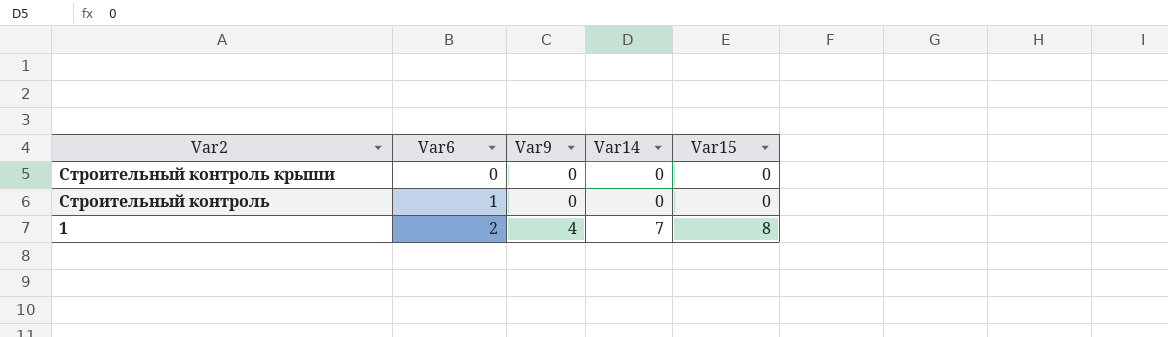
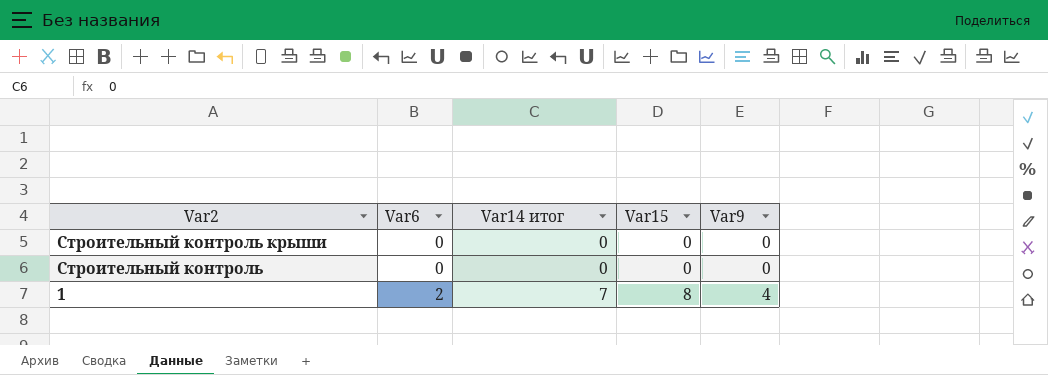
column name: Var14 -> Var14 итог
column Var9 | position: 3 -> 5
Строительный контроль | Var6: 1 -> 0

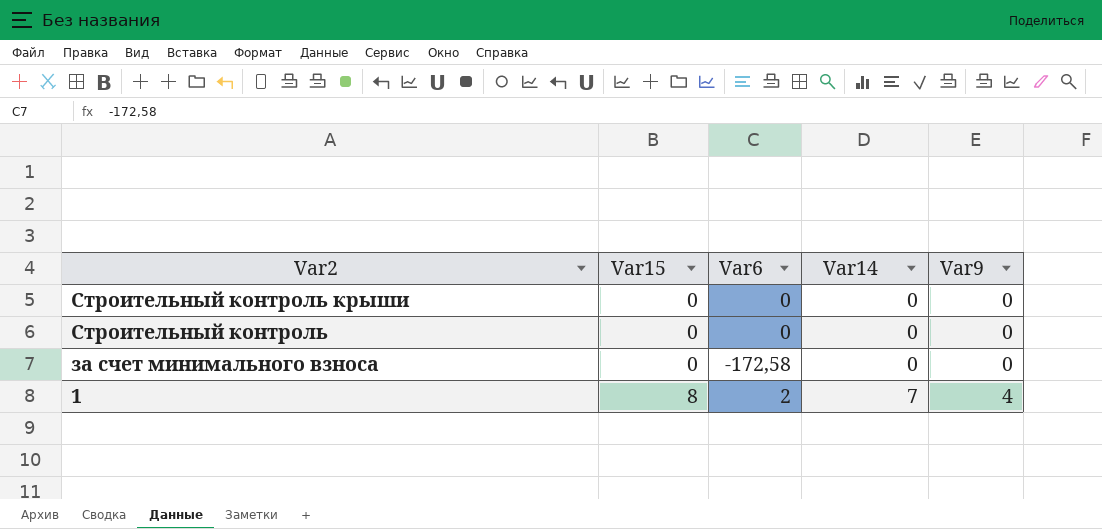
column Var15 | position: 4 -> 2
column name: Var14 итог -> Var14
row за счет минимального взноса: none -> 0 | -172,58 | 0 | 0

